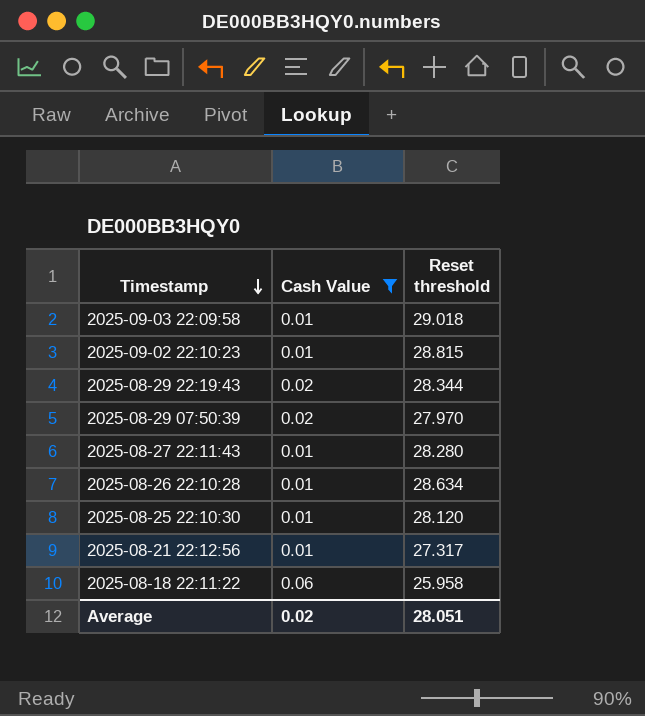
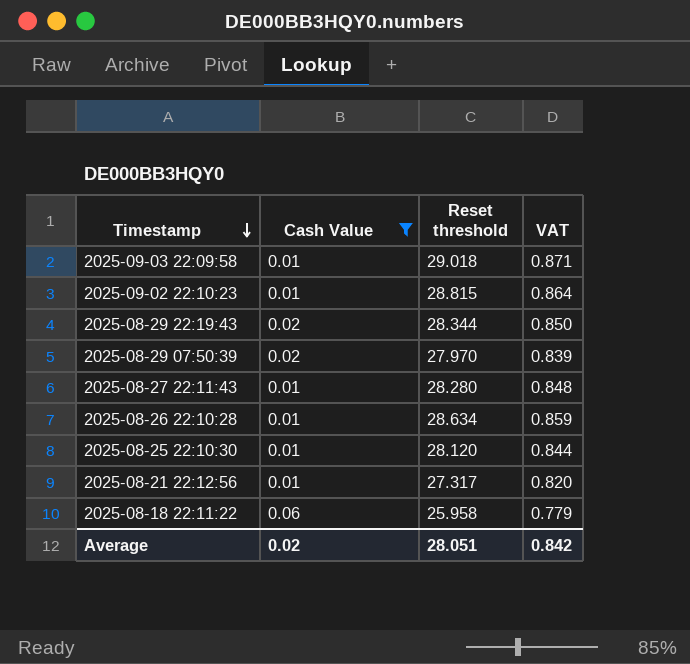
column VAT | formula: none -> [Reset threshold] * 0.03

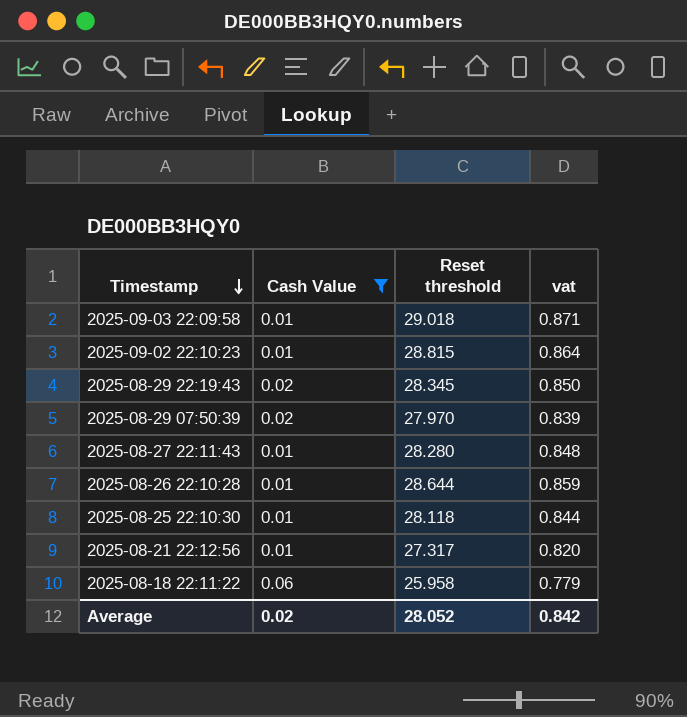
column name: VAT -> vat
2025-08-29 22:19:43 | Reset threshold: 28.344 -> 28.345
2025-08-26 22:10:28 | Reset threshold: 28.634 -> 28.644
2025-08-25 22:10:30 | Reset threshold: 28.120 -> 28.118
Average | Reset threshold: 28.051 -> 28.052

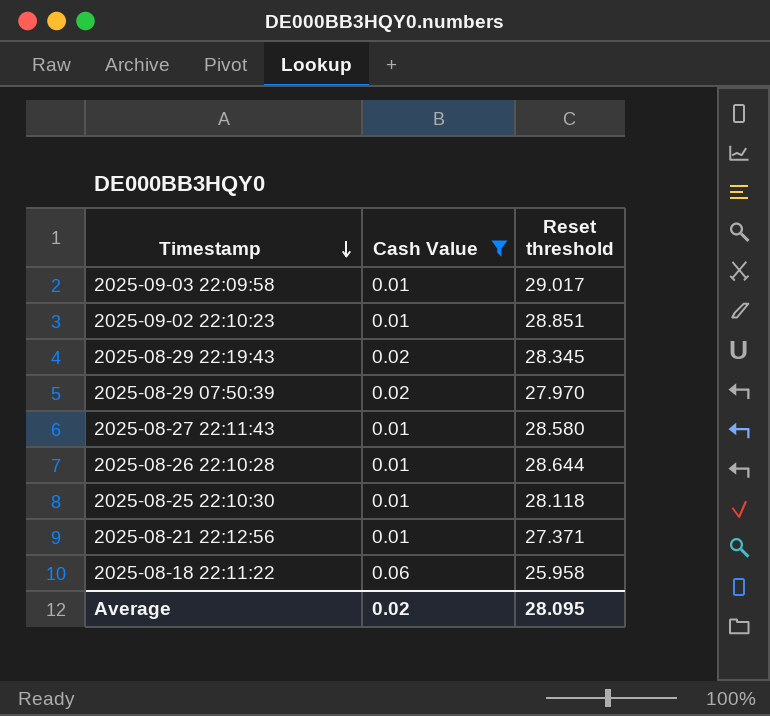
column vat | formula: [Reset threshold] * 0.03 -> none
2025-09-03 22:09:58 | Reset threshold: 29.018 -> 29.017
2025-09-02 22:10:23 | Reset threshold: 28.815 -> 28.851
2025-08-27 22:11:43 | Reset threshold: 28.280 -> 28.580
2025-08-21 22:12:56 | Reset threshold: 27.317 -> 27.371
Average | Reset threshold: 28.052 -> 28.095

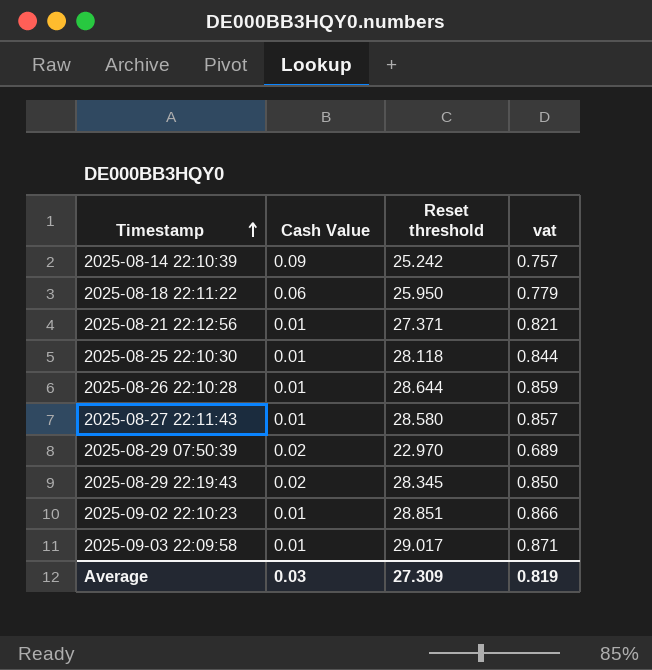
filter: Cash Value != 0.09 -> none
row order: Timestamp descending -> Timestamp ascending
column vat | formula: none -> [Reset threshold] * 0.03
2025-08-18 22:11:22 | Reset threshold: 25.958 -> 25.950
2025-08-29 07:50:39 | Reset threshold: 27.970 -> 22.970
Average | Cash Value: 0.02 -> 0.03
Average | Reset threshold: 28.095 -> 27.309

